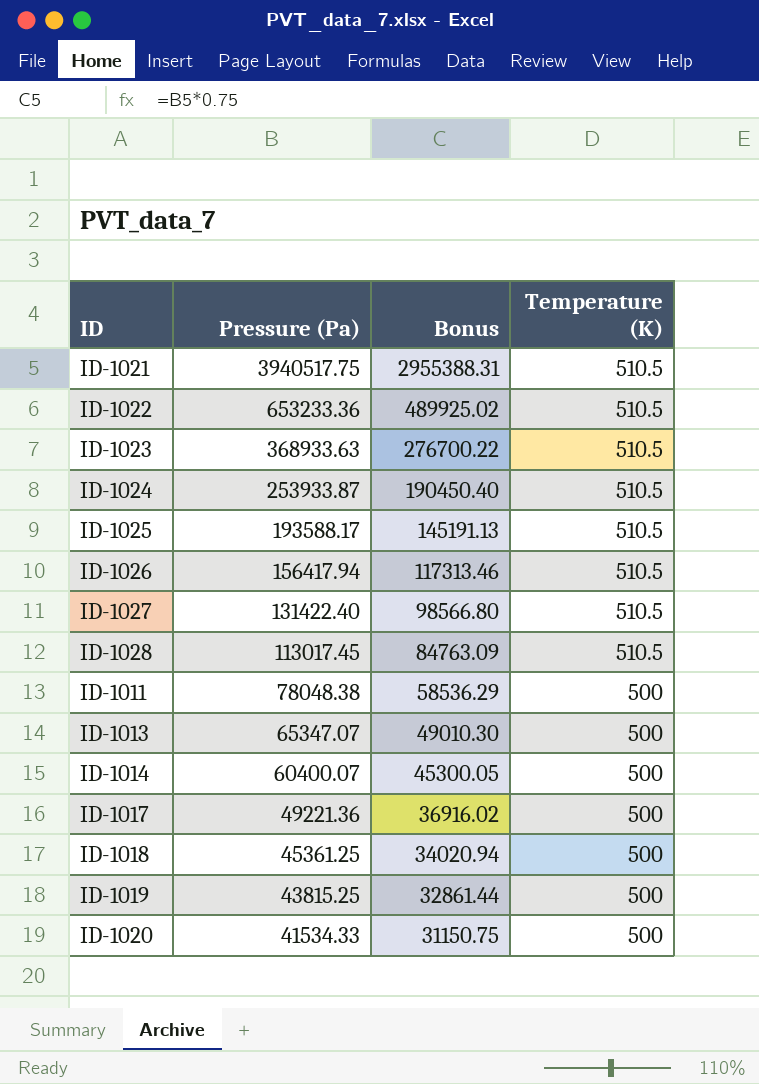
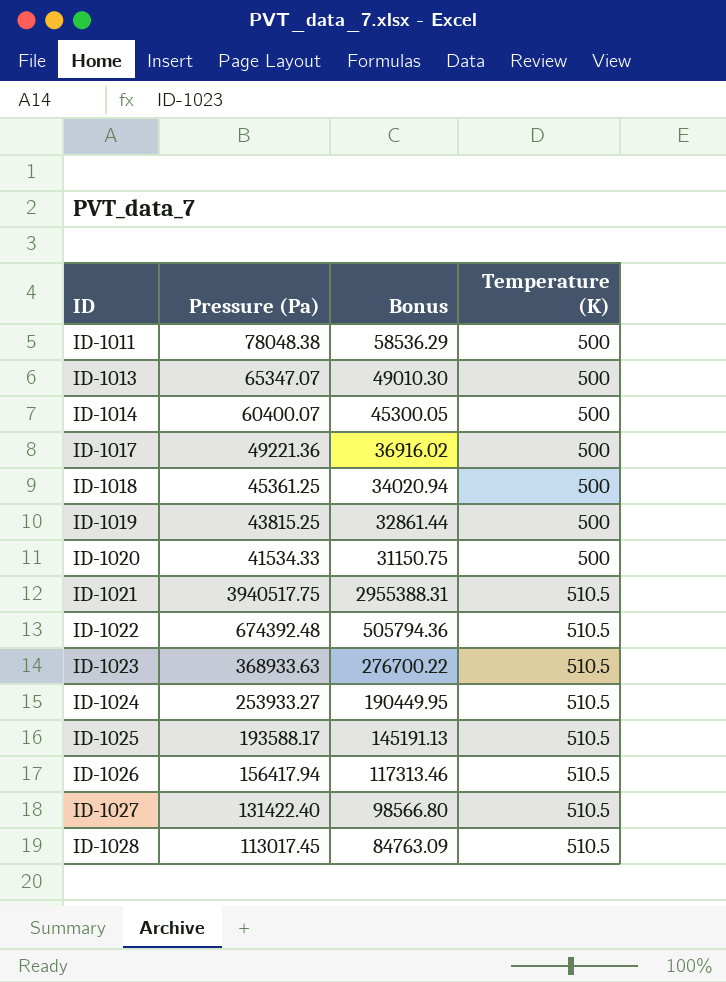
row order: Pressure (Pa) descending -> ID ascending
ID-1022 | Pressure (Pa): 653233.36 -> 674392.48
ID-1022 | Bonus: 489925.02 -> 505794.36
ID-1024 | Pressure (Pa): 253933.87 -> 253933.27
ID-1024 | Bonus: 190450.40 -> 190449.95

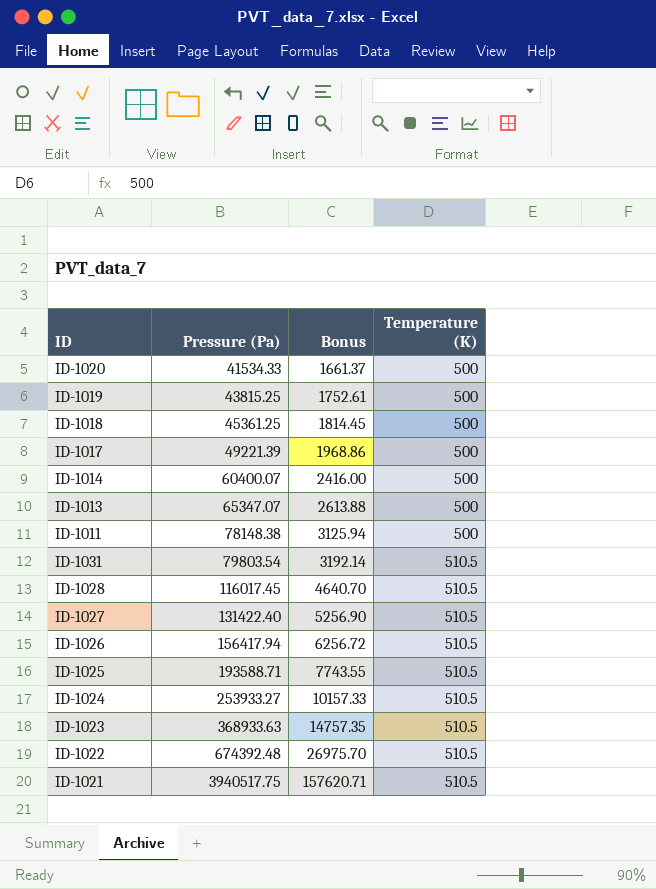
row order: ID ascending -> Pressure (Pa) ascending
column Bonus | formula: [Pressure (Pa)] * 0.75 -> [Pressure (Pa)] * 0.04
ID-1017 | Pressure (Pa): 49221.36 -> 49221.39
ID-1011 | Pressure (Pa): 78048.38 -> 78148.38
row ID-1031: none -> 79803.54 | 3192.14 | 510.5
ID-1028 | Pressure (Pa): 113017.45 -> 116017.45
ID-1025 | Pressure (Pa): 193588.17 -> 193588.71

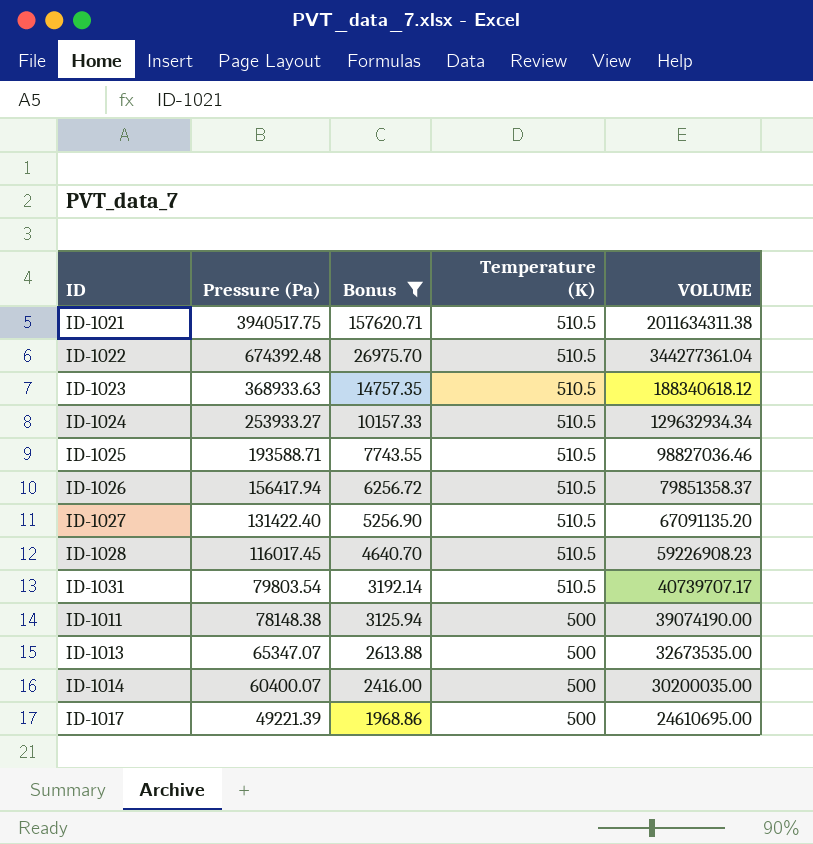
filter: none -> Bonus >= 1968.86
row order: Pressure (Pa) ascending -> Pressure (Pa) descending
column VOLUME | formula: none -> [Pressure (Pa)] * [Temperature (K)]

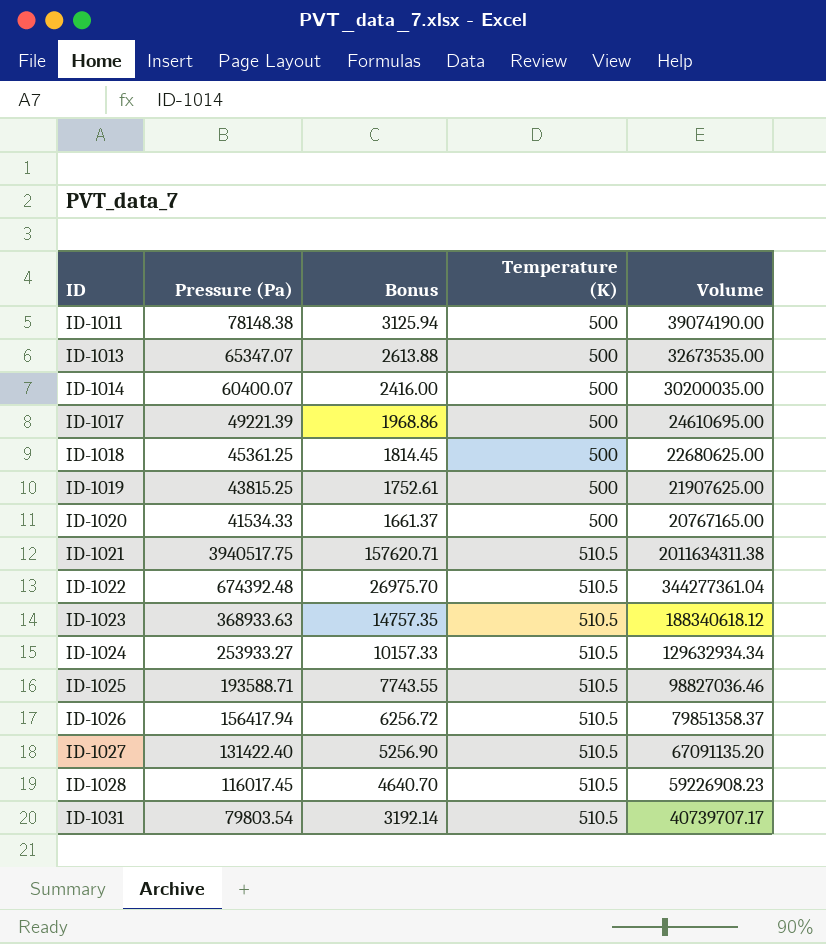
filter: Bonus >= 1968.86 -> none
row order: Pressure (Pa) descending -> ID ascending
column name: VOLUME -> Volume

